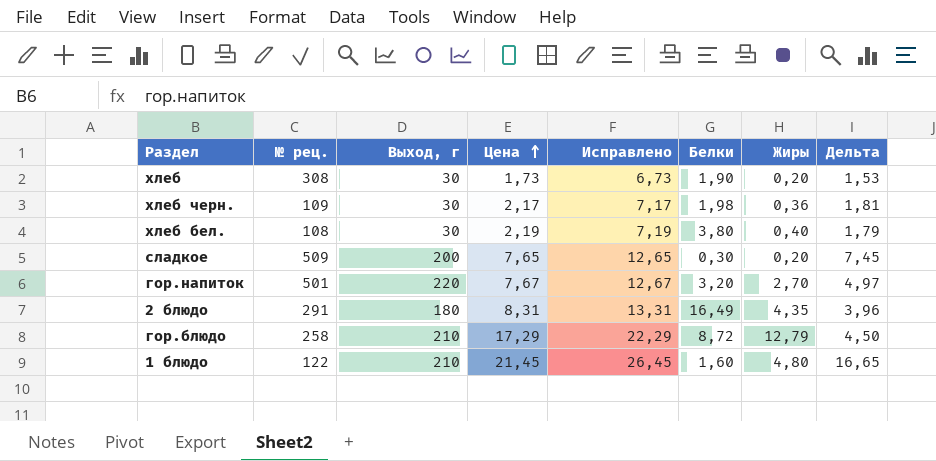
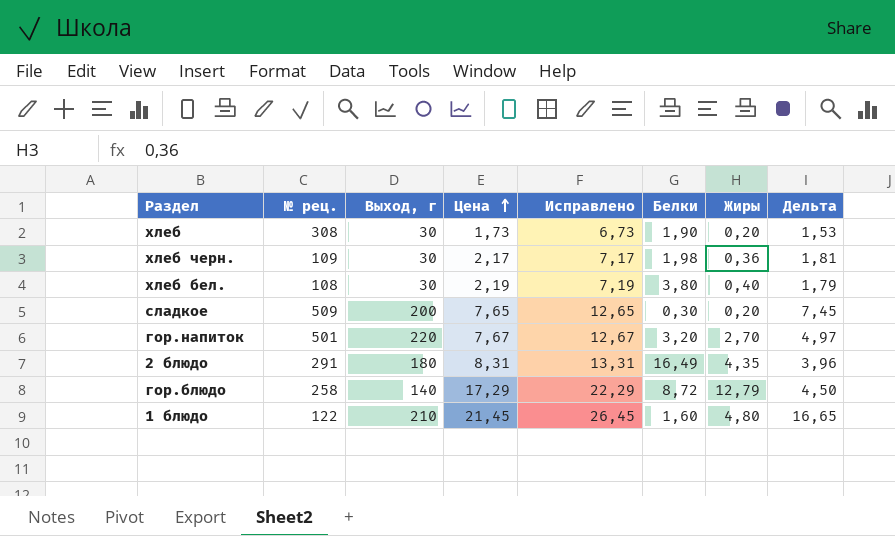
гор.блюдо | Выход, г: 210 -> 140

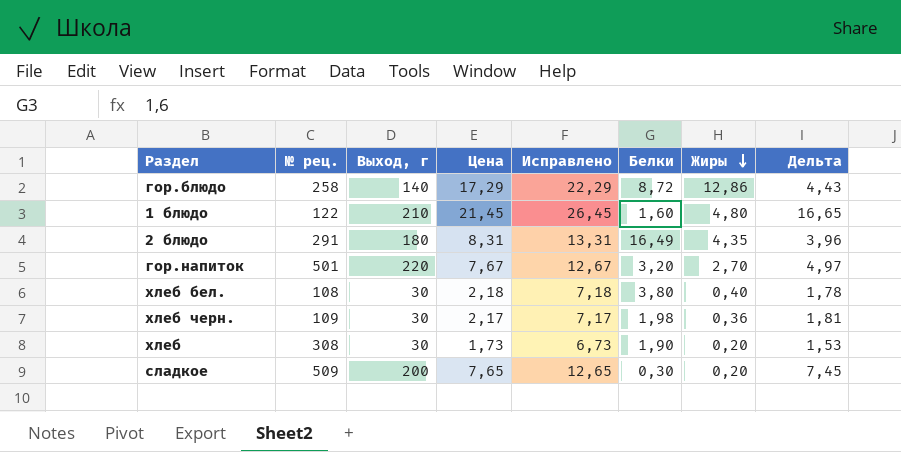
row order: Цена ascending -> Жиры descending
гор.блюдо | Жиры: 12,79 -> 12,86
гор.блюдо | Дельта: 4,50 -> 4,43
хлеб бел. | Цена: 2,19 -> 2,18
хлеб бел. | Исправлено: 7,19 -> 7,18
хлеб бел. | Дельта: 1,79 -> 1,78

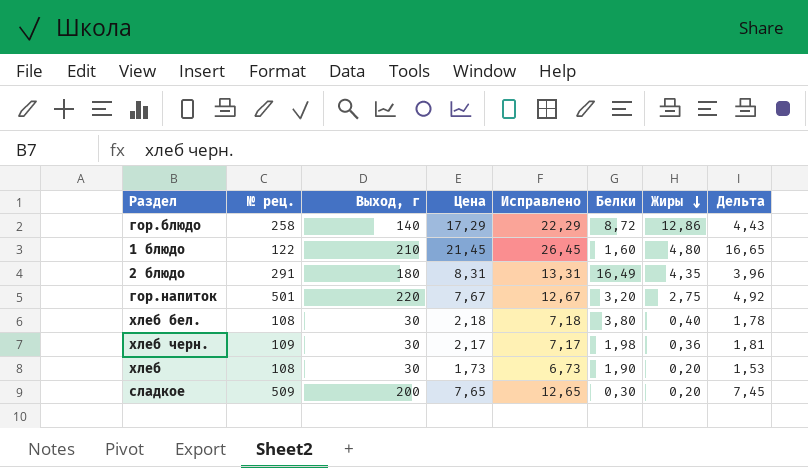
гор.напиток | Жиры: 2,70 -> 2,75
гор.напиток | Дельта: 4,97 -> 4,92
хлеб | № рец.: 308 -> 108

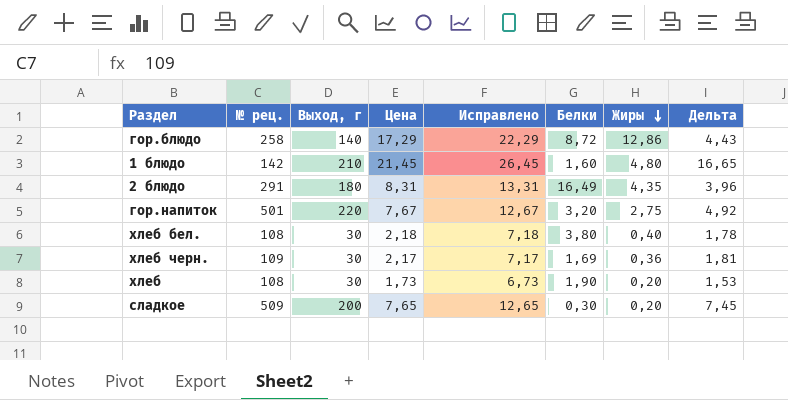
1 блюдо | № рец.: 122 -> 142
хлеб черн. | Белки: 1,98 -> 1,69

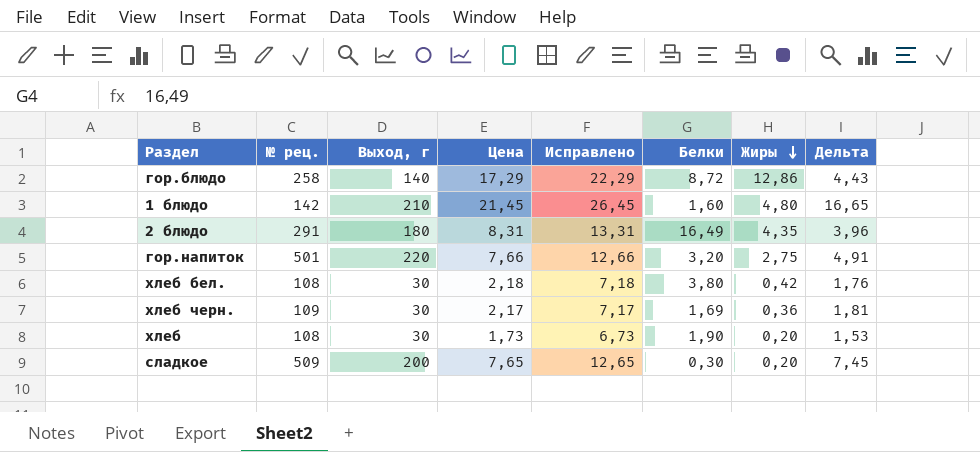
гор.напиток | Цена: 7,67 -> 7,66
гор.напиток | Исправлено: 12,67 -> 12,66
гор.напиток | Дельта: 4,92 -> 4,91
хлеб бел. | Жиры: 0,40 -> 0,42
хлеб бел. | Дельта: 1,78 -> 1,76

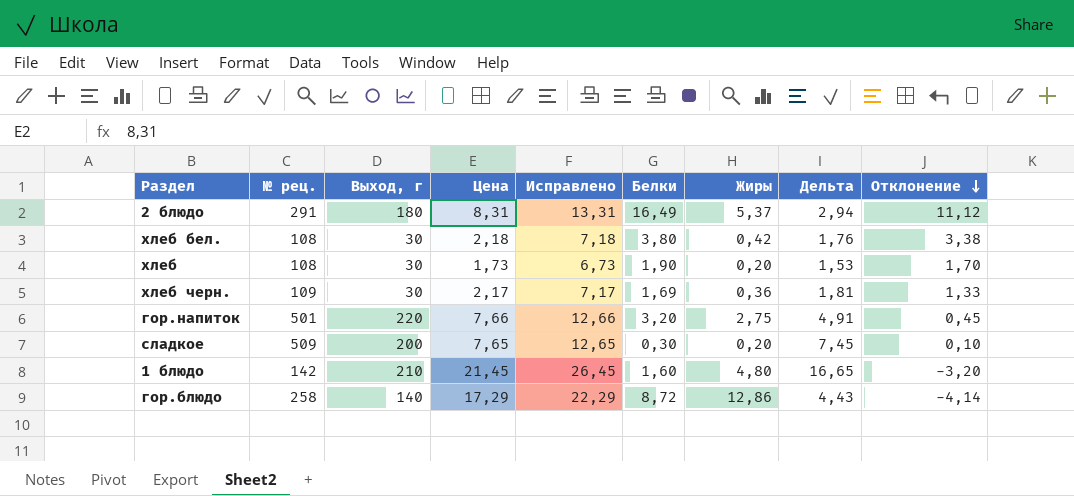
row order: Жиры descending -> Отклонение descending
column Отклонение | formula: none -> [Белки] - [Жиры]
2 блюдо | Жиры: 4,35 -> 5,37
2 блюдо | Дельта: 3,96 -> 2,94

